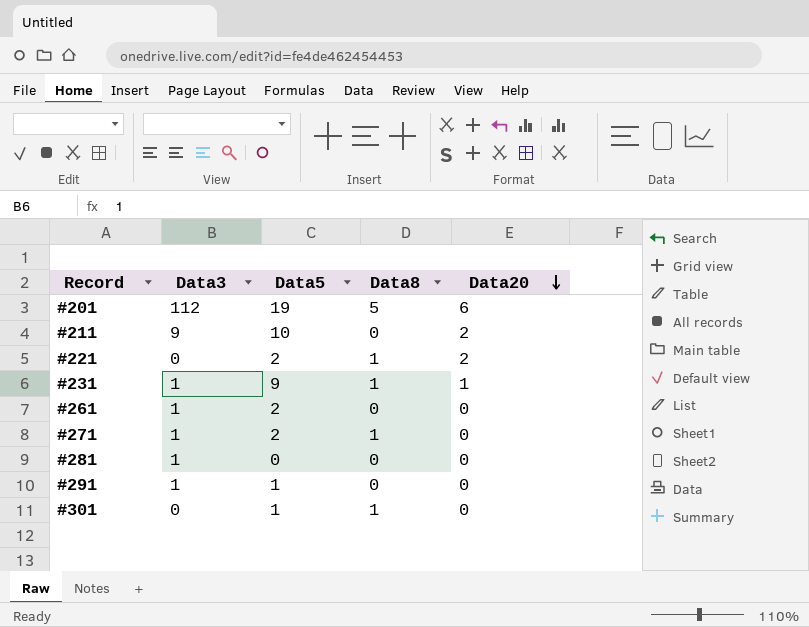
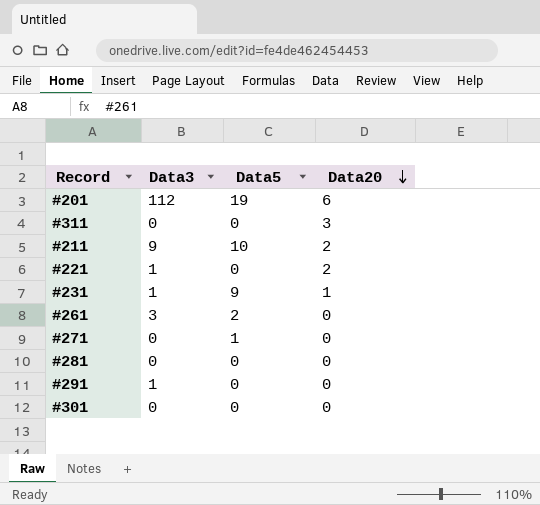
column Data8 | position: 4 -> none
row #311: none -> 0 | 0 | 3
#221 | Data3: 0 -> 1
#221 | Data5: 2 -> 0
#261 | Data3: 1 -> 3
#271 | Data3: 1 -> 0
#271 | Data5: 2 -> 1
#281 | Data3: 1 -> 0
#291 | Data5: 1 -> 0
#301 | Data5: 1 -> 0

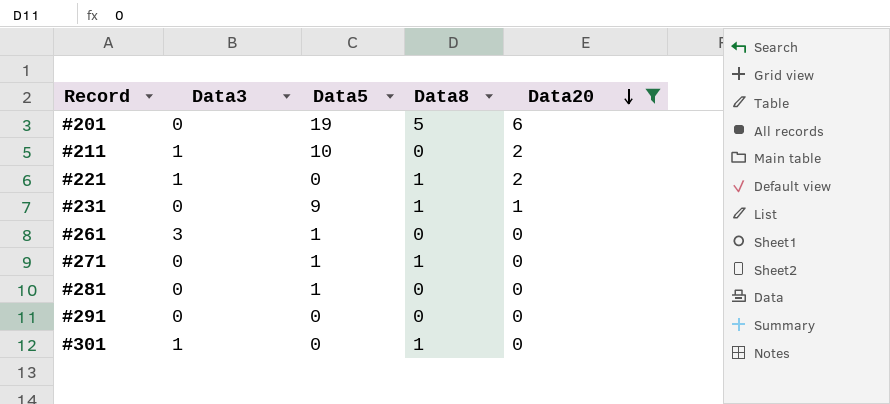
filter: none -> Data20 != 3
column Data8 | position: none -> 4
#201 | Data3: 112 -> 0
#211 | Data3: 9 -> 1
#231 | Data3: 1 -> 0
#261 | Data5: 2 -> 1
#281 | Data5: 0 -> 1
#291 | Data3: 1 -> 0
#301 | Data3: 0 -> 1

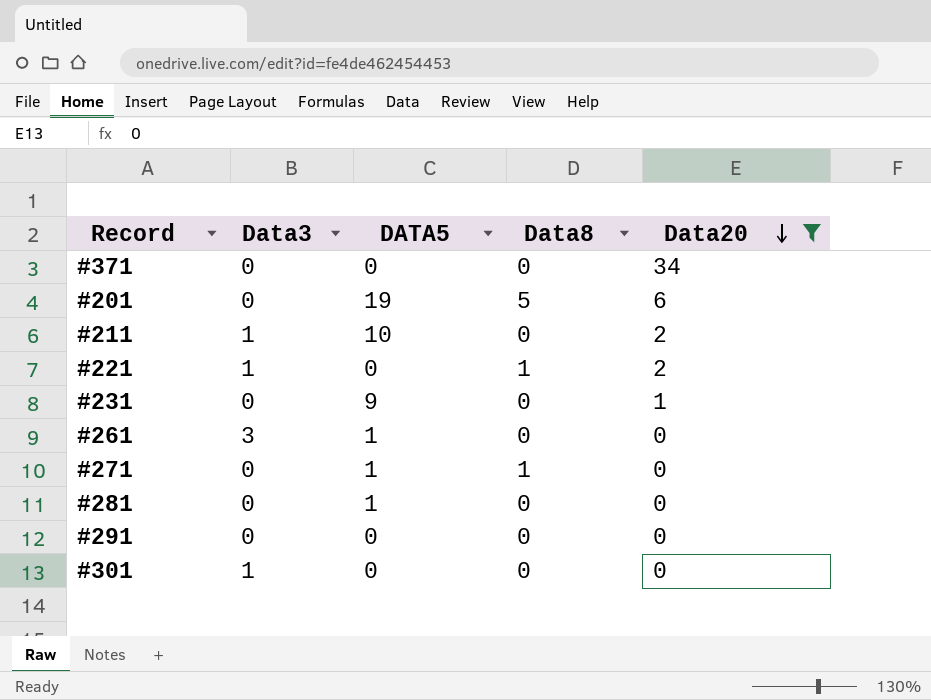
column name: Data5 -> DATA5
row #371: none -> 0 | 0 | 0 | 34
#231 | Data8: 1 -> 0
#301 | Data8: 1 -> 0

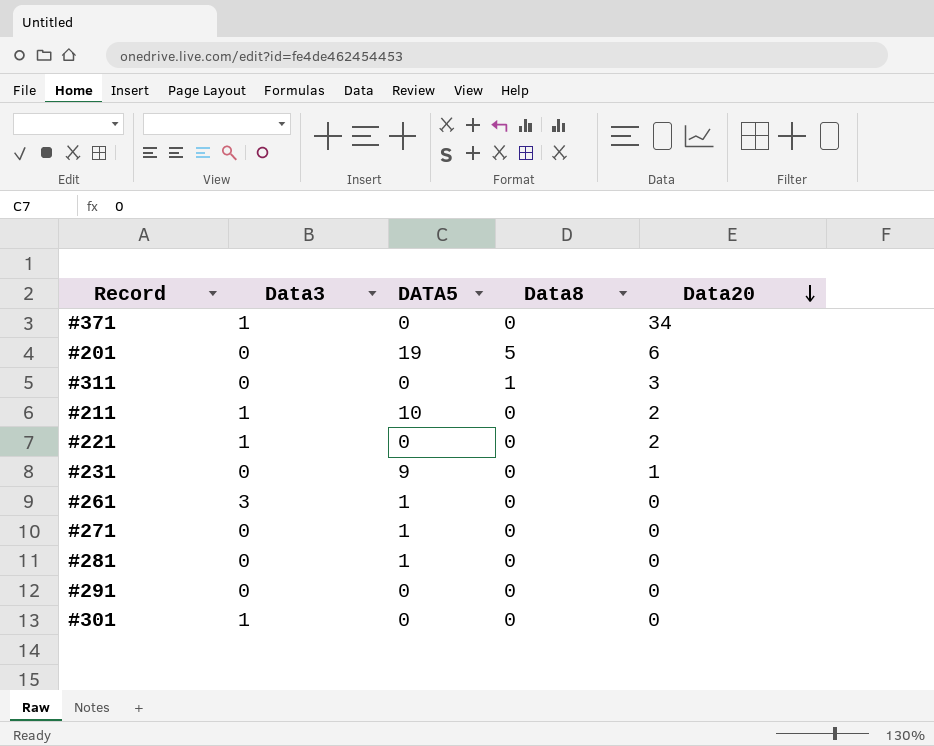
filter: Data20 != 3 -> none
#371 | Data3: 0 -> 1
#221 | Data8: 1 -> 0
#271 | Data8: 1 -> 0

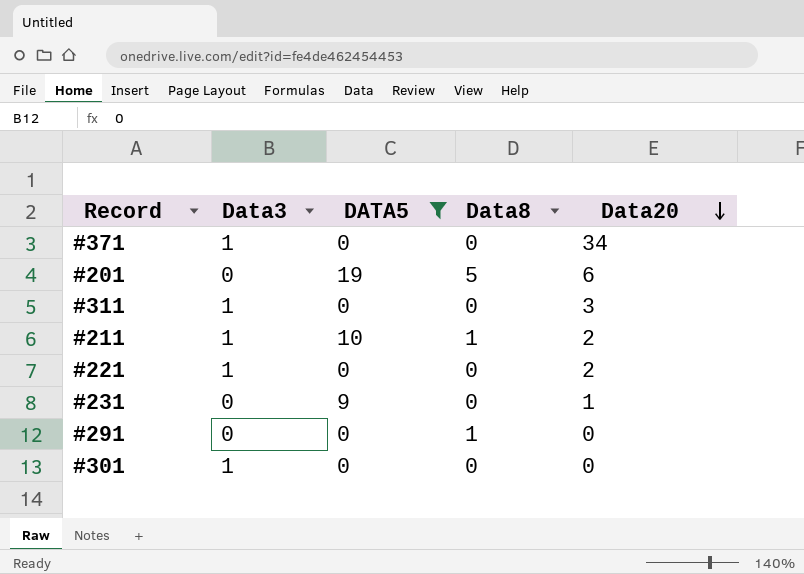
filter: none -> DATA5 != 1
#311 | Data3: 0 -> 1
#311 | Data8: 1 -> 0
#211 | Data8: 0 -> 1
#291 | Data8: 0 -> 1

